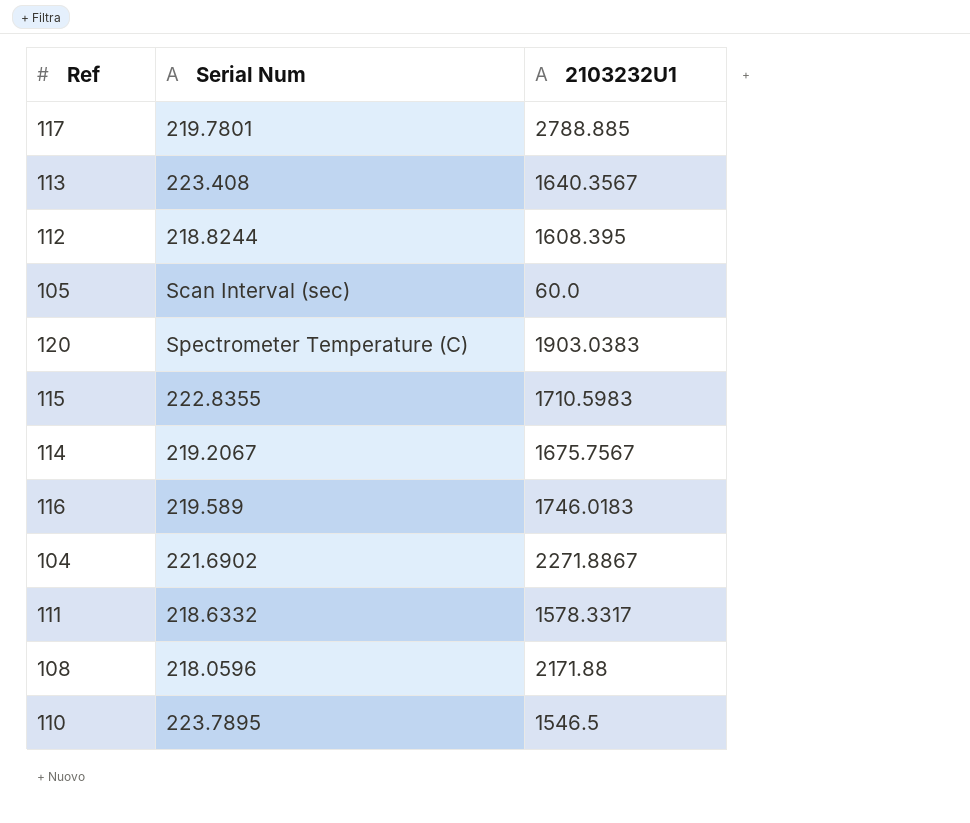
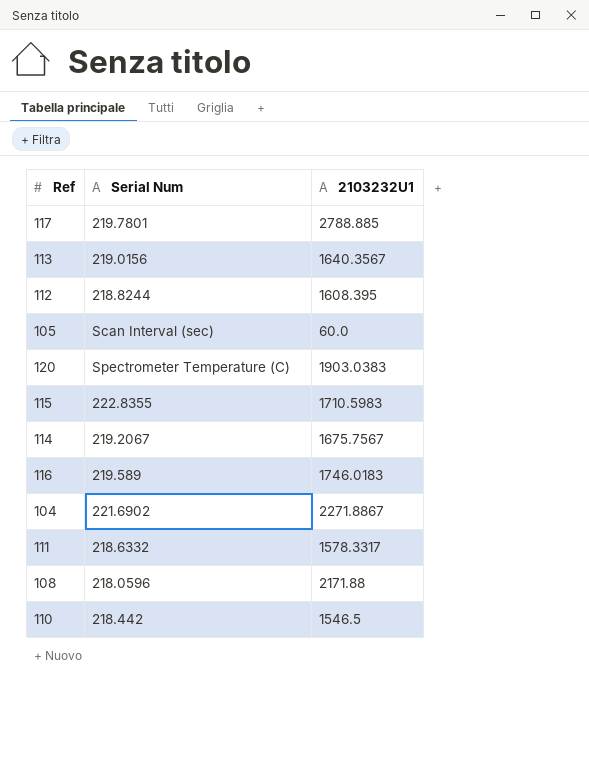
113 | Serial Num: 223.408 -> 219.0156
110 | Serial Num: 223.7895 -> 218.442

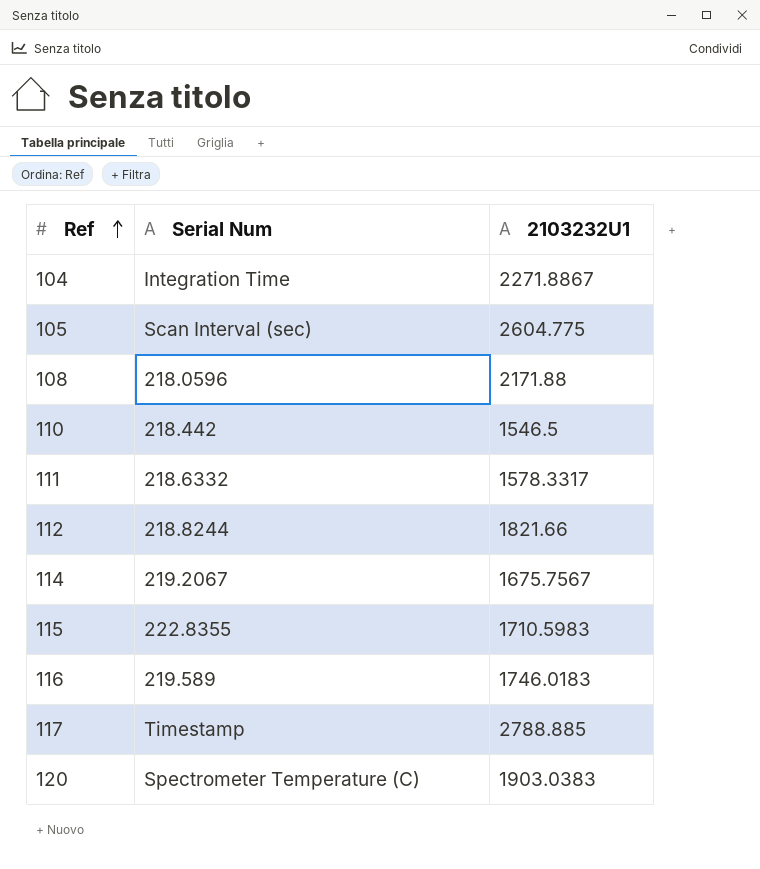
row order: none -> Ref ascending
row 113: 219.0156 | 1640.3567 -> none
104 | Serial Num: 221.6902 -> Integration Time
105 | 2103232U1: 60.0 -> 2604.775
112 | 2103232U1: 1608.395 -> 1821.66
117 | Serial Num: 219.7801 -> Timestamp

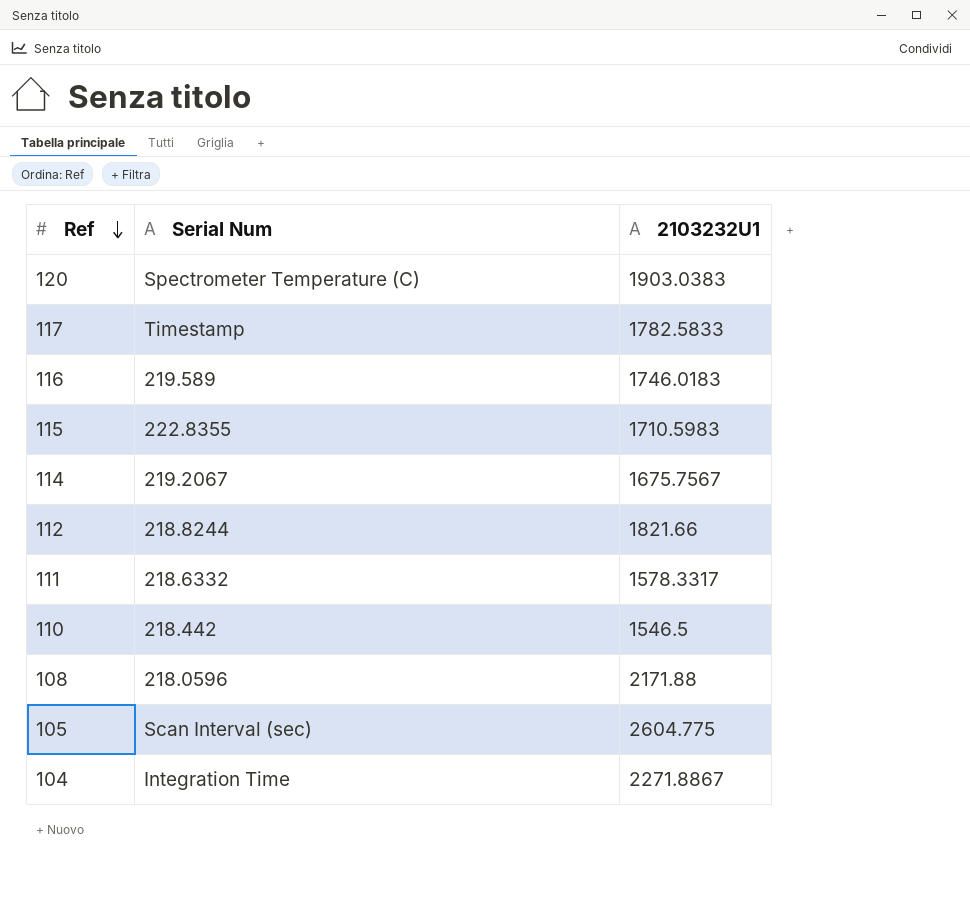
row order: Ref ascending -> Ref descending
117 | 2103232U1: 2788.885 -> 1782.5833

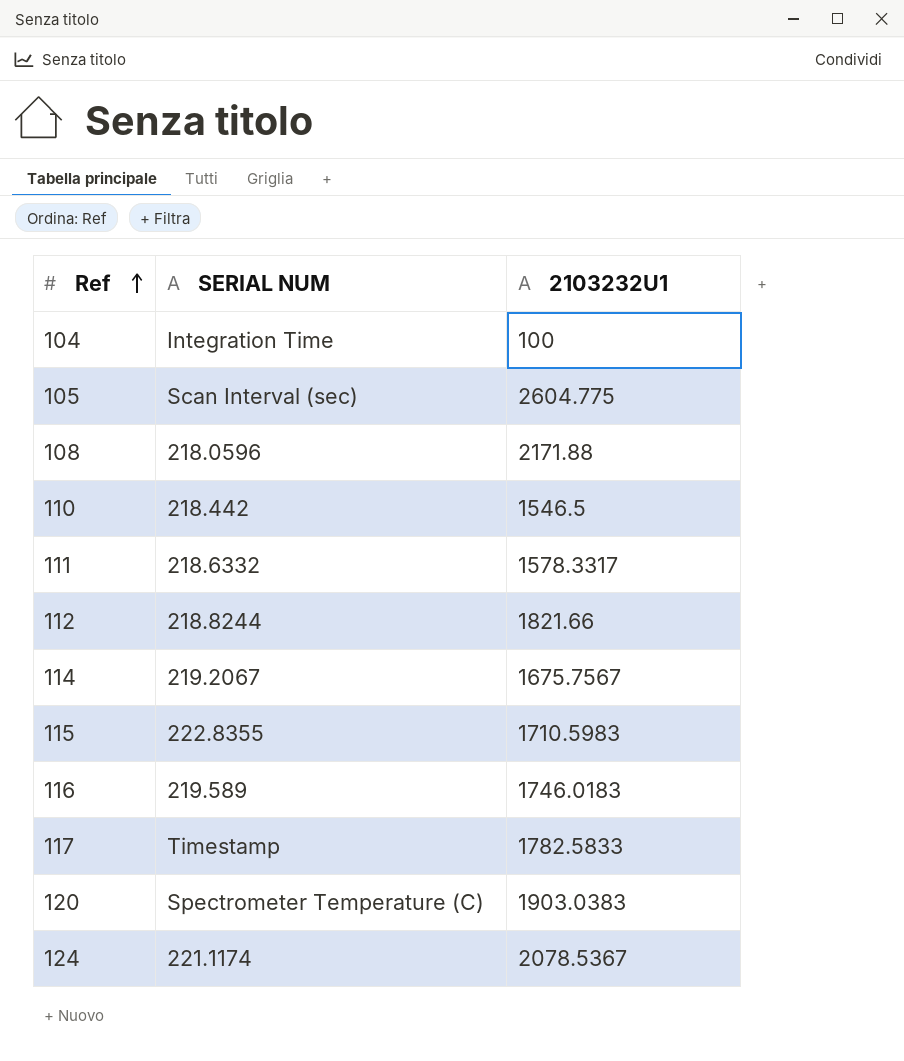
row order: Ref descending -> Ref ascending
column name: Serial Num -> SERIAL NUM
104 | 2103232U1: 2271.8867 -> 100
row 124: none -> 221.1174 | 2078.5367

